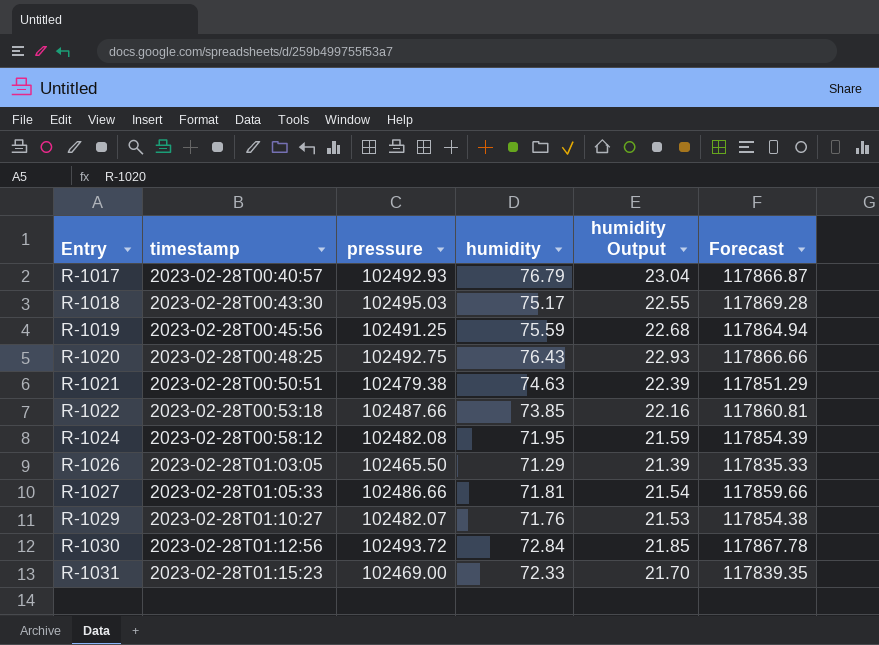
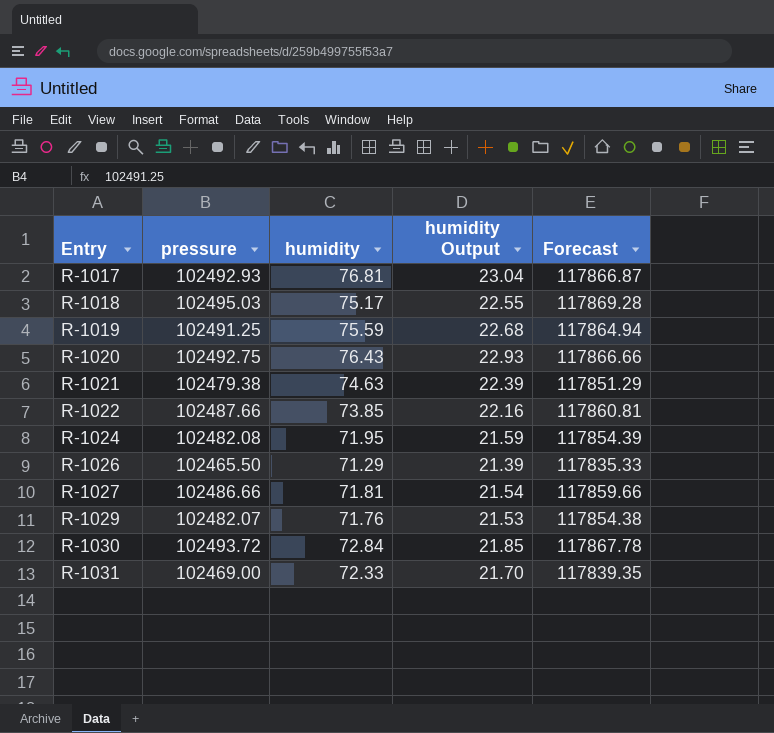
column timestamp | position: 2 -> none
R-1017 | humidity: 76.79 -> 76.81

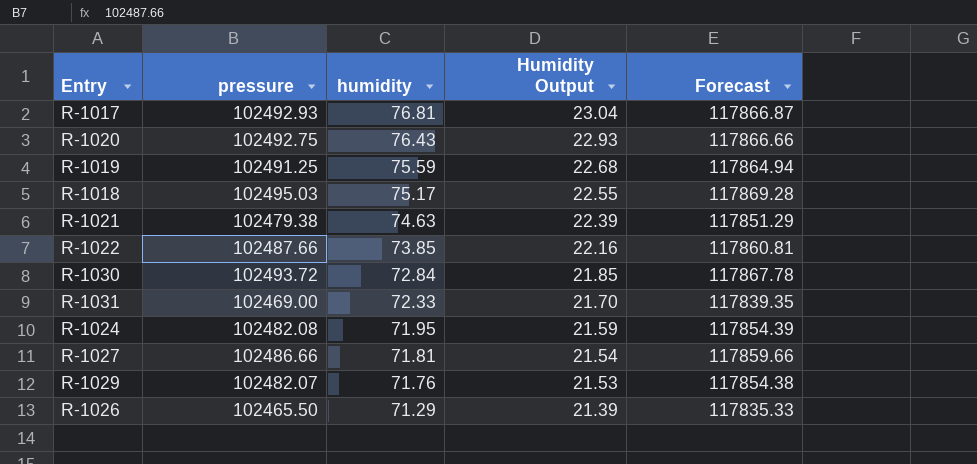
row order: Entry ascending -> humidity descending
column name: humidity Output -> Humidity Output

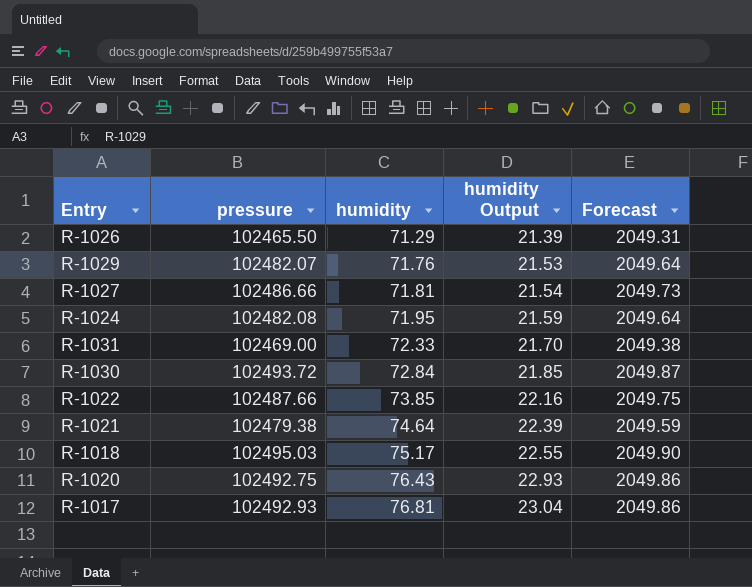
row order: humidity descending -> humidity ascending
column name: Humidity Output -> humidity Output
column Forecast | formula: [pressure] * 1.15 -> [pressure] * 0.02
row R-1019: 102491.25 | 75.59 | 22.68 | 117864.94 -> none
R-1021 | humidity: 74.63 -> 74.64

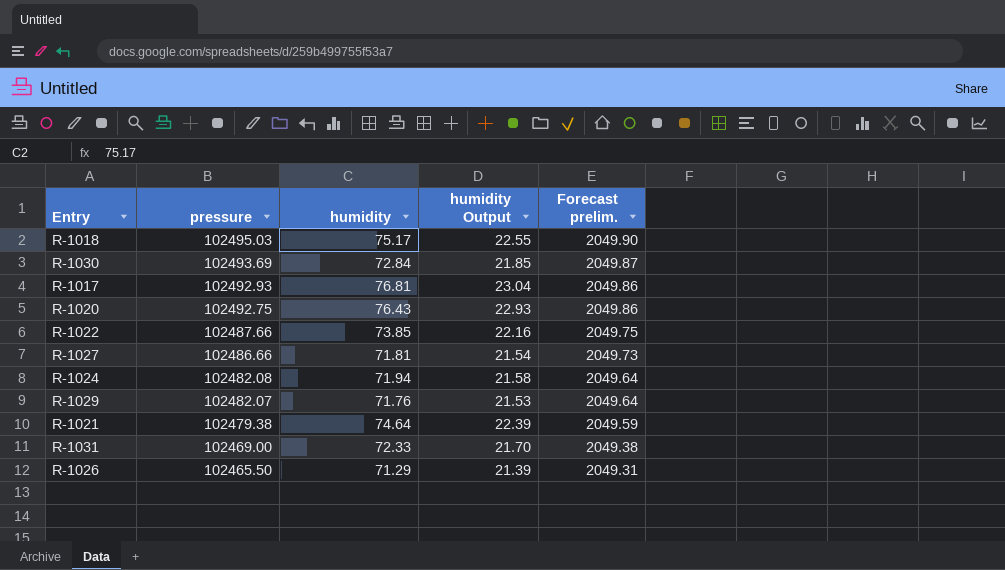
row order: humidity ascending -> pressure descending
column name: Forecast -> Forecast prelim.
R-1030 | pressure: 102493.72 -> 102493.69
R-1024 | humidity: 71.95 -> 71.94
R-1024 | humidity Output: 21.59 -> 21.58

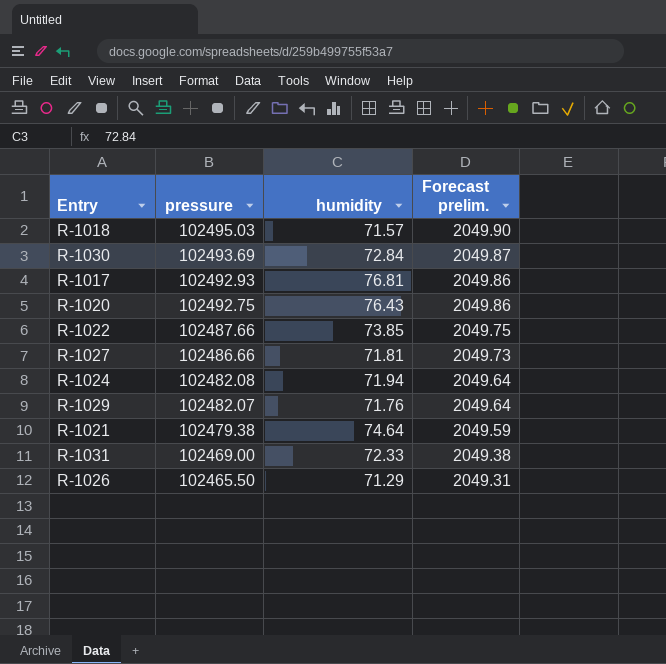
column humidity Output | formula: [humidity] * 0.3 -> none
R-1018 | humidity: 75.17 -> 71.57

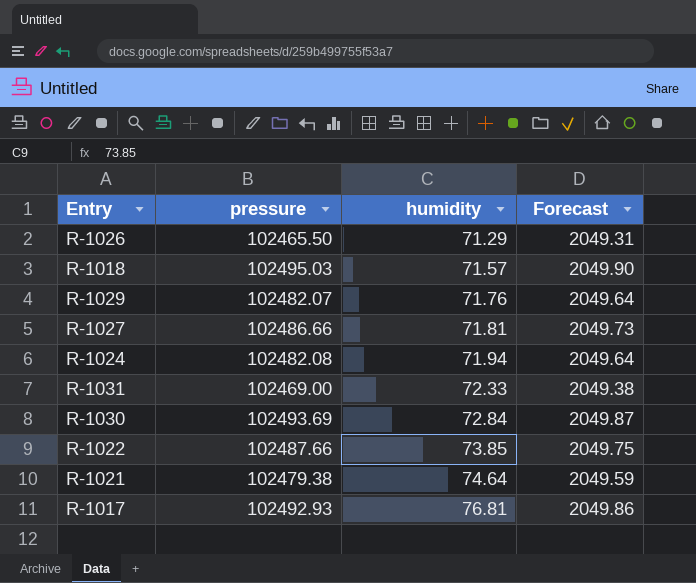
row order: pressure descending -> humidity ascending
column name: Forecast prelim. -> Forecast
row R-1020: 102492.75 | 76.43 | 2049.86 -> none

